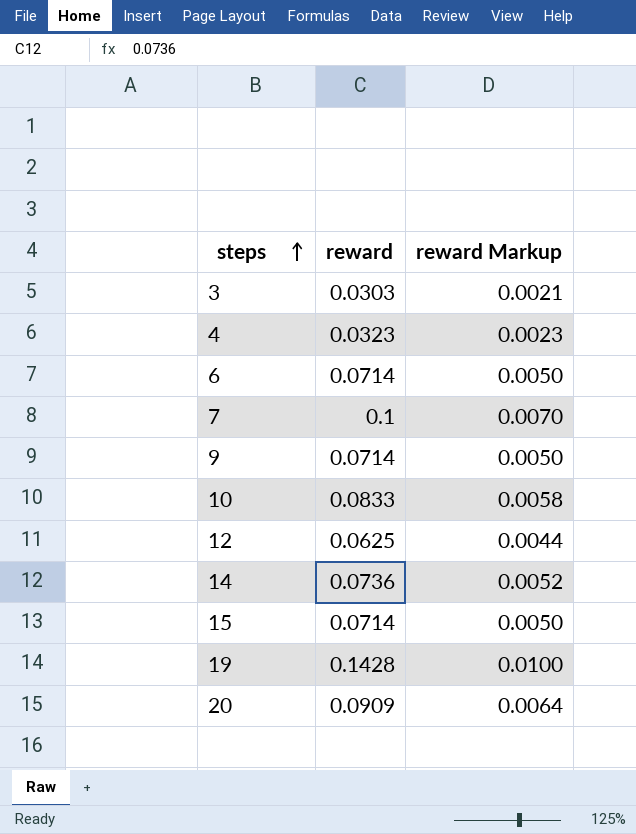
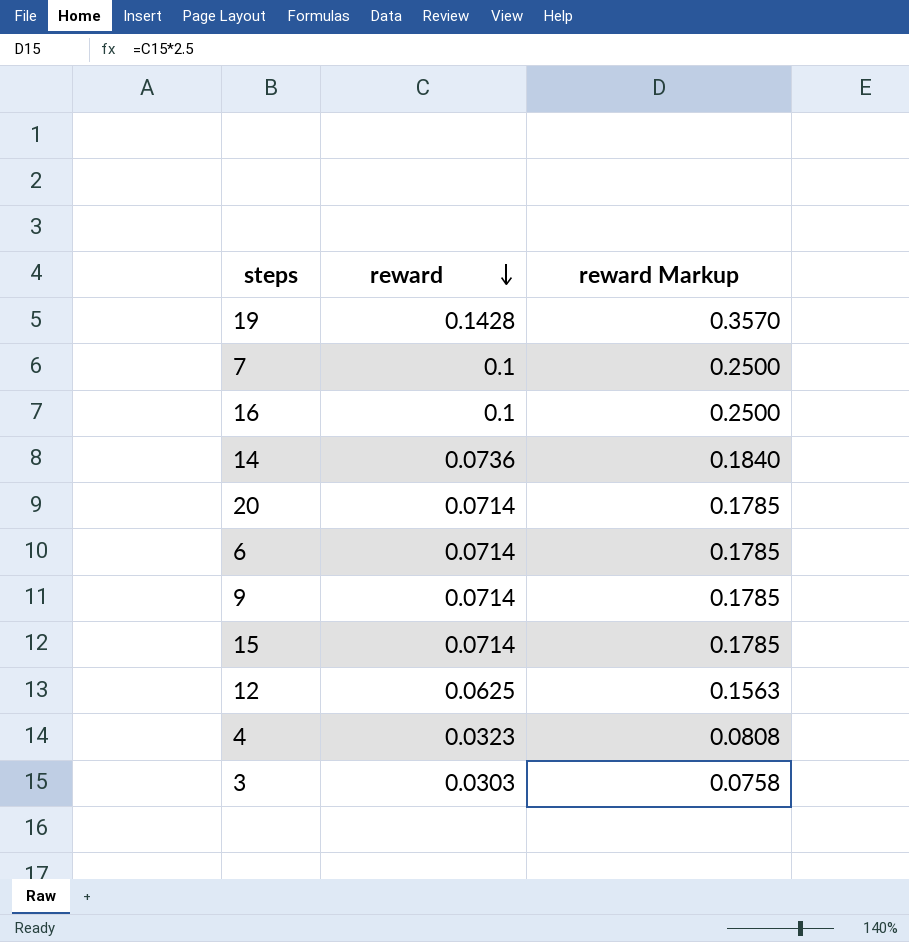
row order: steps ascending -> reward descending
column reward Markup | formula: [reward] * 0.07 -> [reward] * 2.5
row 10: 0.0833 | 0.0058 -> none
row 16: none -> 0.1 | 0.2500
20 | reward: 0.0909 -> 0.0714

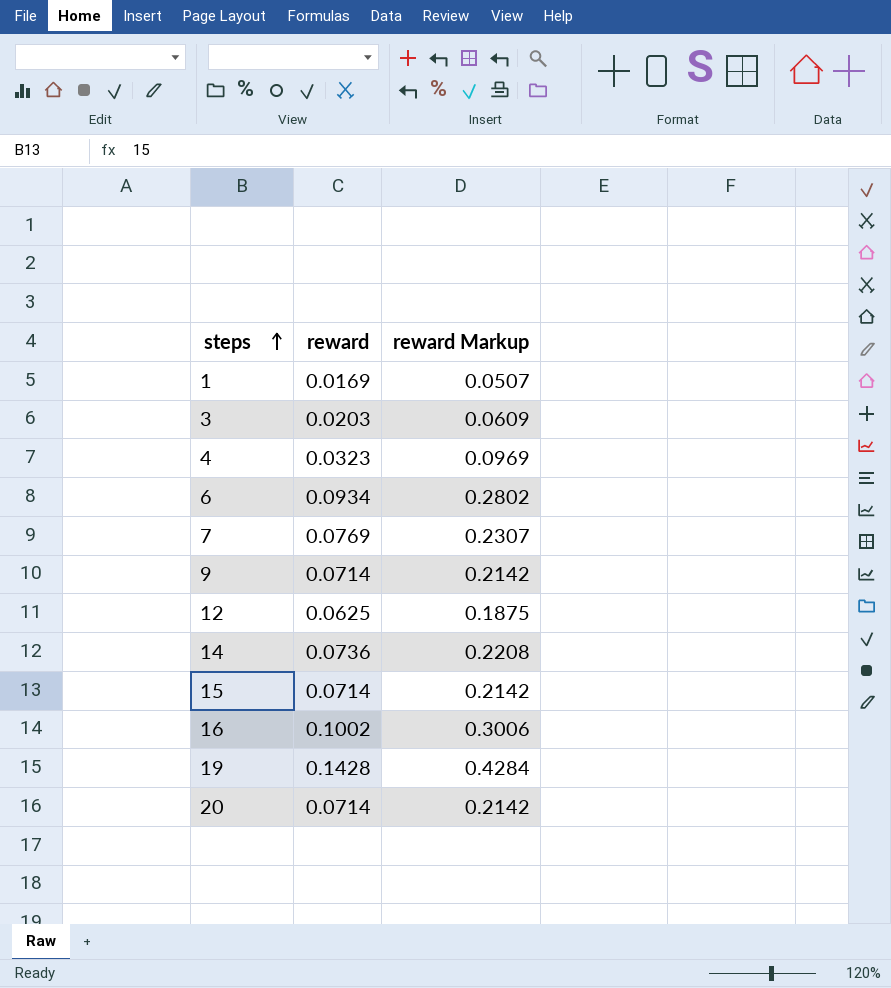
row order: reward descending -> steps ascending
column reward Markup | formula: [reward] * 2.5 -> [reward] * 3
row 1: none -> 0.0169 | 0.0507
3 | reward: 0.0303 -> 0.0203
6 | reward: 0.0714 -> 0.0934
7 | reward: 0.1 -> 0.0769
16 | reward: 0.1 -> 0.1002

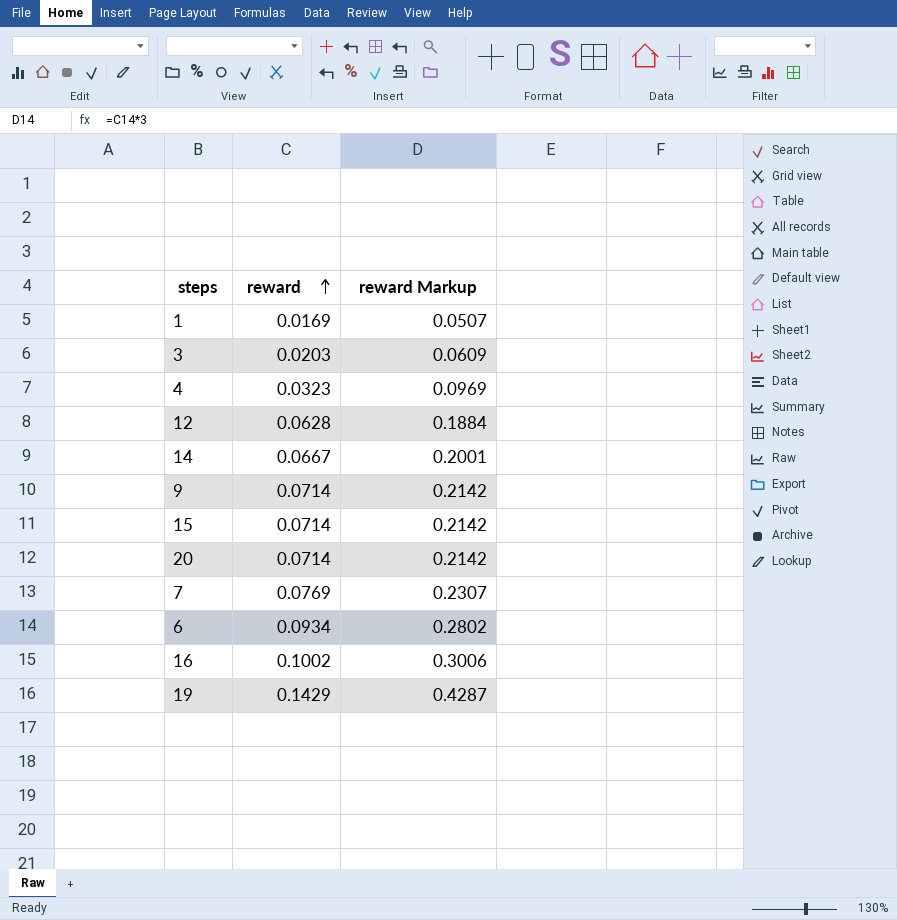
row order: steps ascending -> reward ascending
12 | reward: 0.0625 -> 0.0628
12 | reward Markup: 0.1875 -> 0.1884
14 | reward: 0.0736 -> 0.0667
14 | reward Markup: 0.2208 -> 0.2001
19 | reward: 0.1428 -> 0.1429
19 | reward Markup: 0.4284 -> 0.4287

